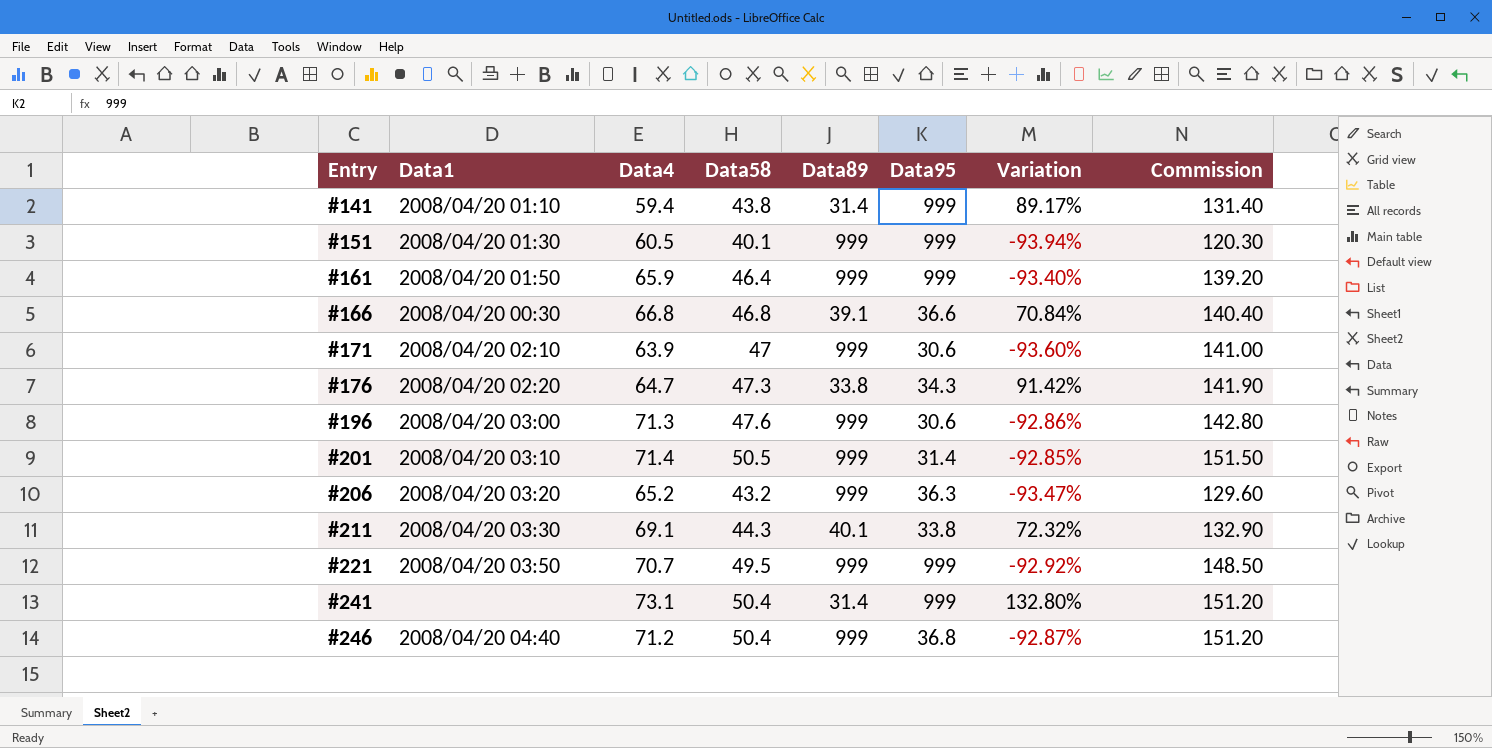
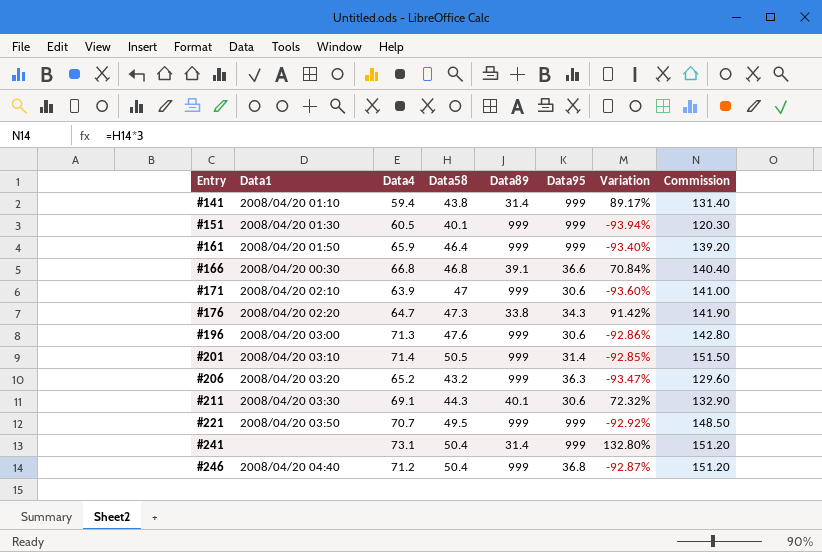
#211 | Data95: 33.8 -> 30.6

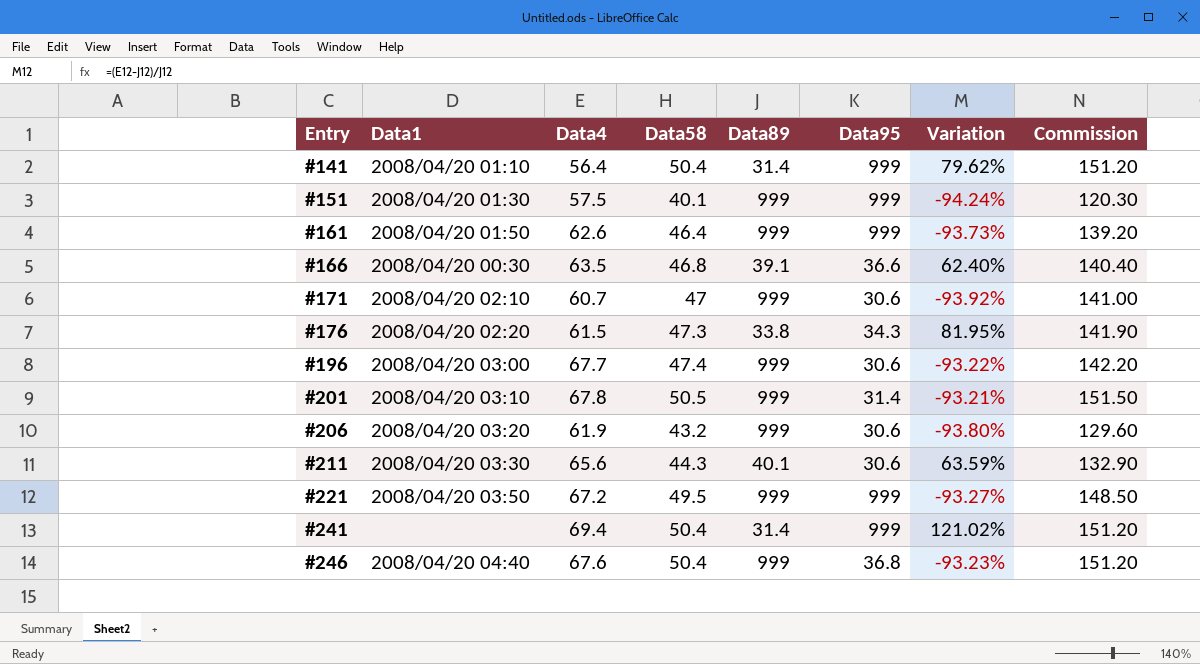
#141 | Data4: 59.4 -> 56.4
#141 | Data58: 43.8 -> 50.4
#141 | Variation: 89.17% -> 79.62%
#141 | Commission: 131.40 -> 151.20
#151 | Data4: 60.5 -> 57.5
#151 | Variation: -93.94% -> -94.24%
#161 | Data4: 65.9 -> 62.6
#161 | Variation: -93.40% -> -93.73%
#166 | Data4: 66.8 -> 63.5
#166 | Variation: 70.84% -> 62.40%
#171 | Data4: 63.9 -> 60.7
#171 | Variation: -93.60% -> -93.92%
#176 | Data4: 64.7 -> 61.5
#176 | Variation: 91.42% -> 81.95%
#196 | Data4: 71.3 -> 67.7
#196 | Data58: 47.6 -> 47.4
#196 | Variation: -92.86% -> -93.22%
#196 | Commission: 142.80 -> 142.20
#201 | Data4: 71.4 -> 67.8
#201 | Variation: -92.85% -> -93.21%
#206 | Data4: 65.2 -> 61.9
#206 | Data95: 36.3 -> 30.6
#206 | Variation: -93.47% -> -93.80%
#211 | Data4: 69.1 -> 65.6
#211 | Variation: 72.32% -> 63.59%
#221 | Data4: 70.7 -> 67.2
#221 | Variation: -92.92% -> -93.27%
#241 | Data4: 73.1 -> 69.4
#241 | Variation: 132.80% -> 121.02%
#246 | Data4: 71.2 -> 67.6
#246 | Variation: -92.87% -> -93.23%

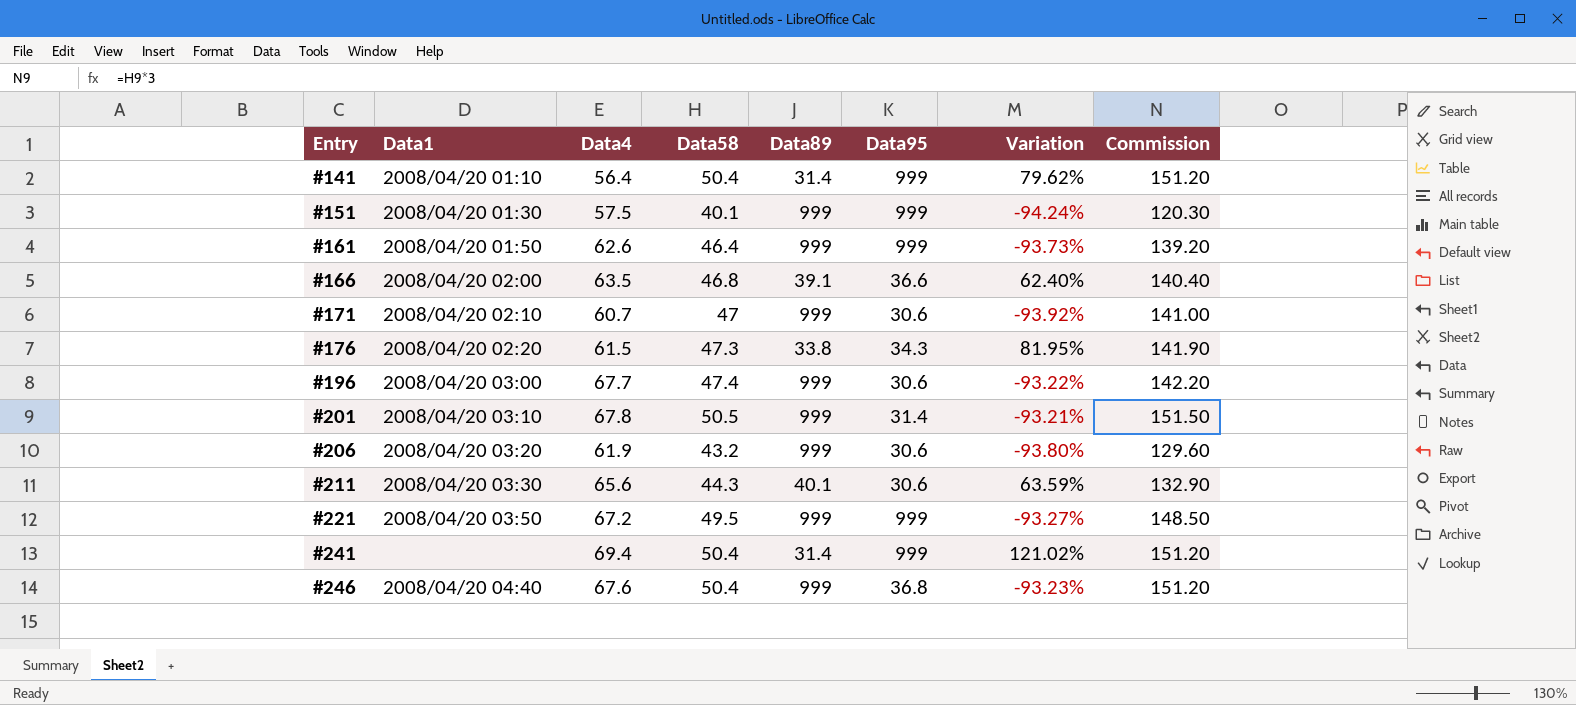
#166 | Data1: 2008/04/20 00:30 -> 2008/04/20 02:00

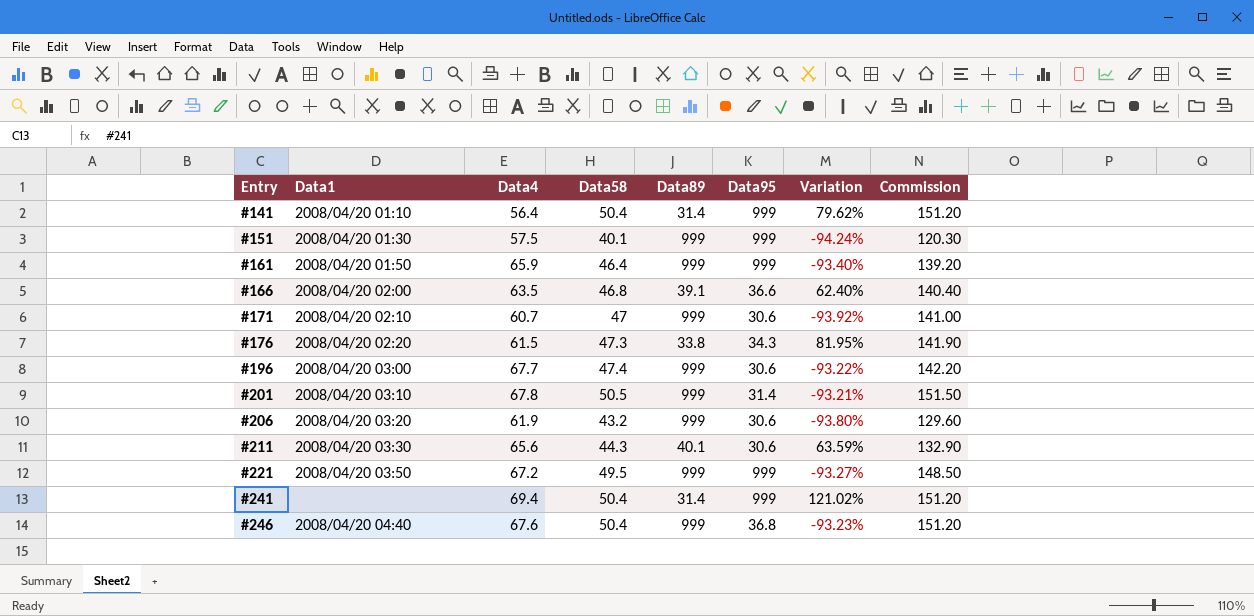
#161 | Data4: 62.6 -> 65.9
#161 | Variation: -93.73% -> -93.40%

